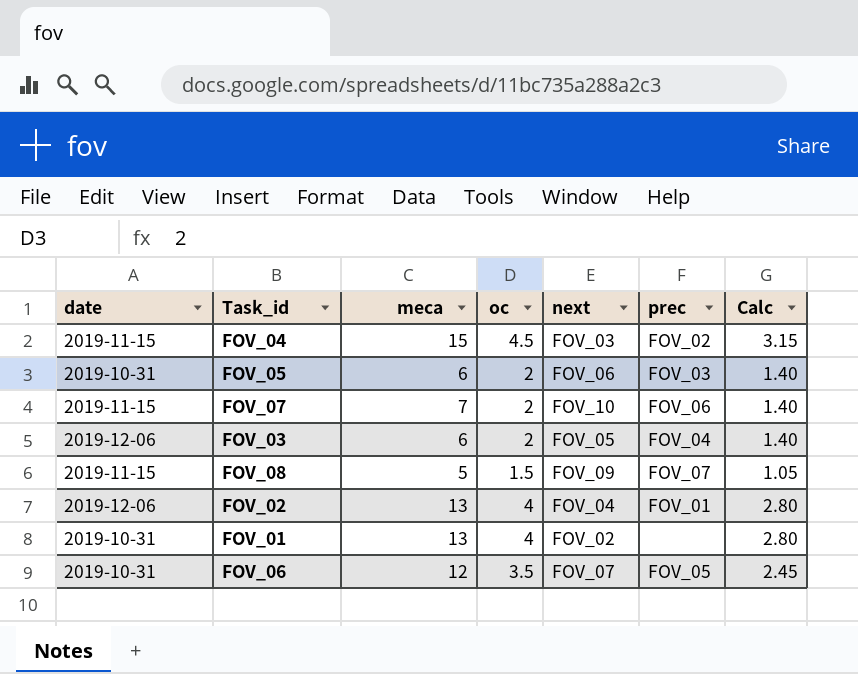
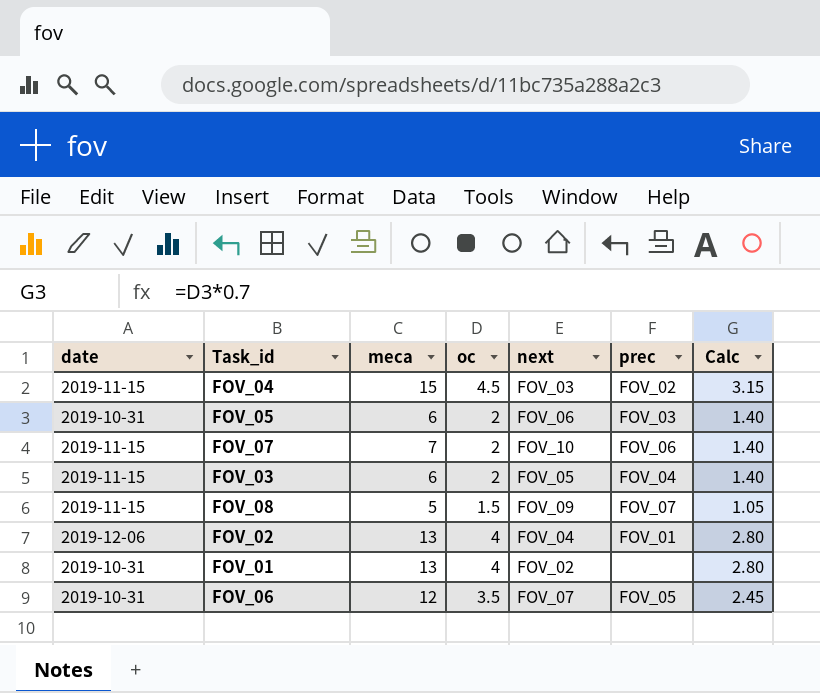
FOV_03 | date: 2019-12-06 -> 2019-11-15

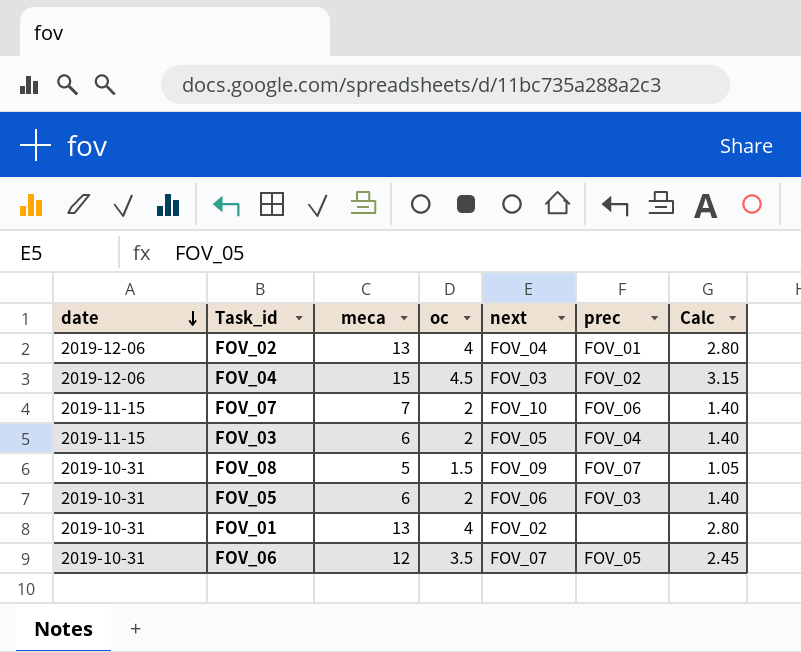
row order: none -> date descending
FOV_04 | date: 2019-11-15 -> 2019-12-06
FOV_08 | date: 2019-11-15 -> 2019-10-31

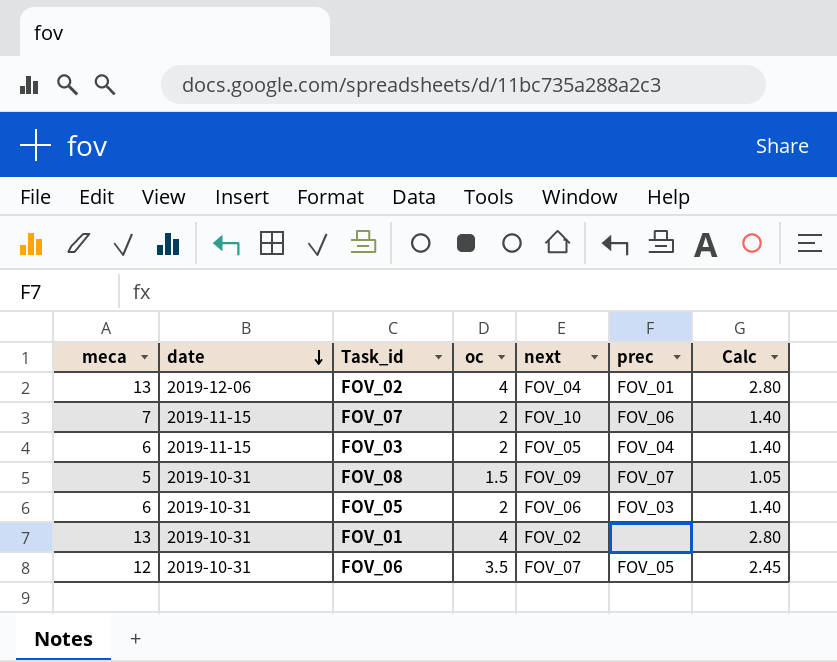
column meca | position: 3 -> 1
row FOV_04: 2019-12-06 | 15 | 4.5 | FOV_03 | FOV_02 | 3.15 -> none

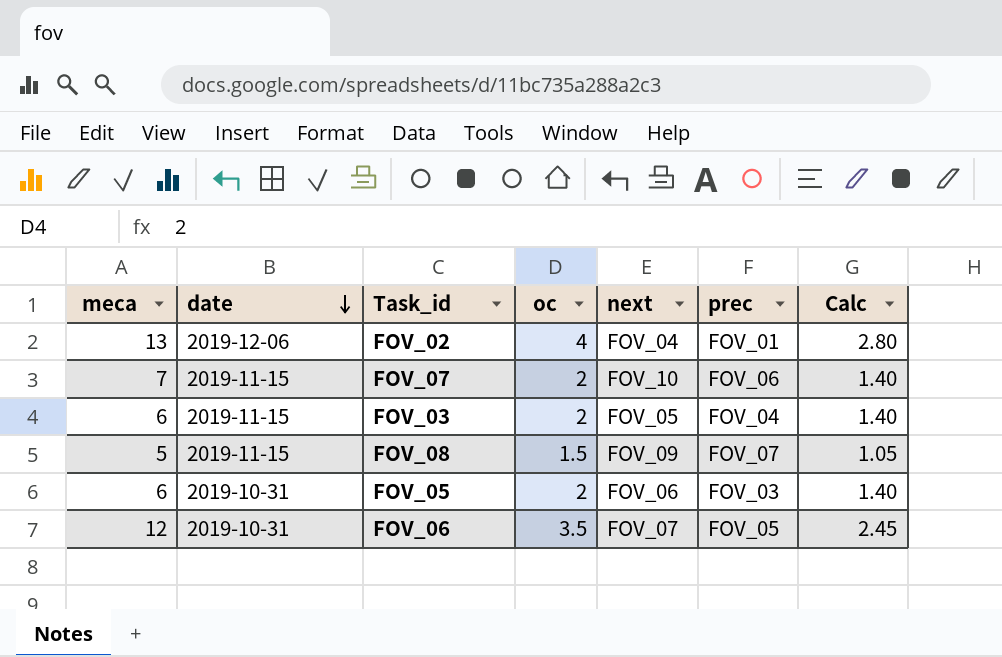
row FOV_01: 13 | 2019-10-31 | 4 | FOV_02 | none | 2.80 -> none
FOV_08 | date: 2019-10-31 -> 2019-11-15

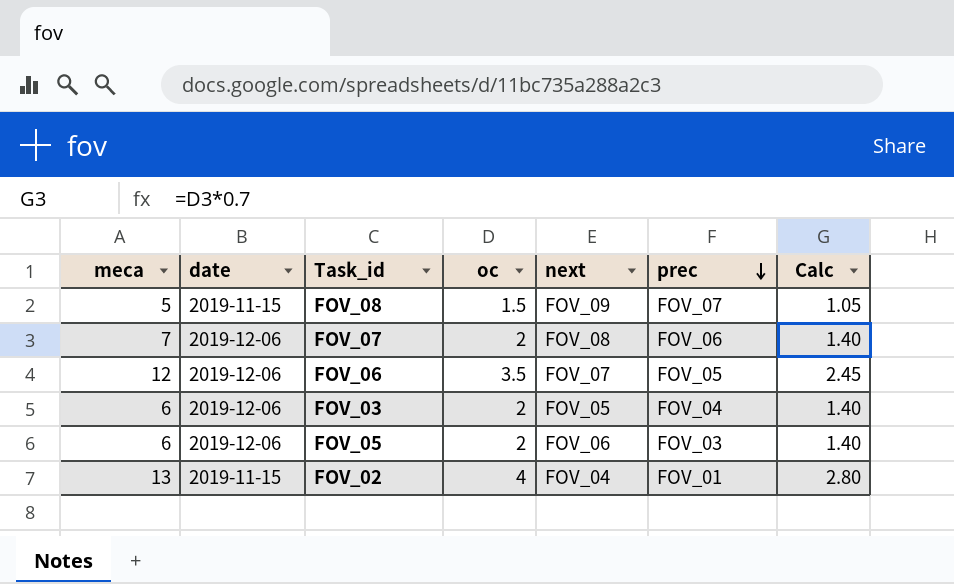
row order: date descending -> prec descending
FOV_07 | date: 2019-11-15 -> 2019-12-06
FOV_07 | next: FOV_10 -> FOV_08
FOV_06 | date: 2019-10-31 -> 2019-12-06
FOV_03 | date: 2019-11-15 -> 2019-12-06
FOV_05 | date: 2019-10-31 -> 2019-12-06
FOV_02 | date: 2019-12-06 -> 2019-11-15

